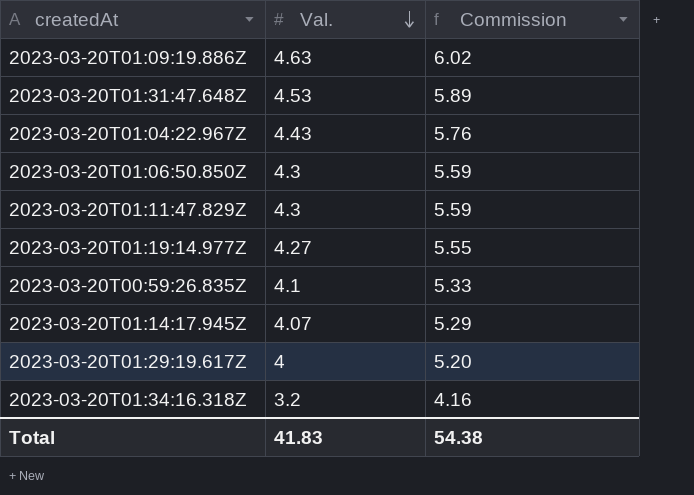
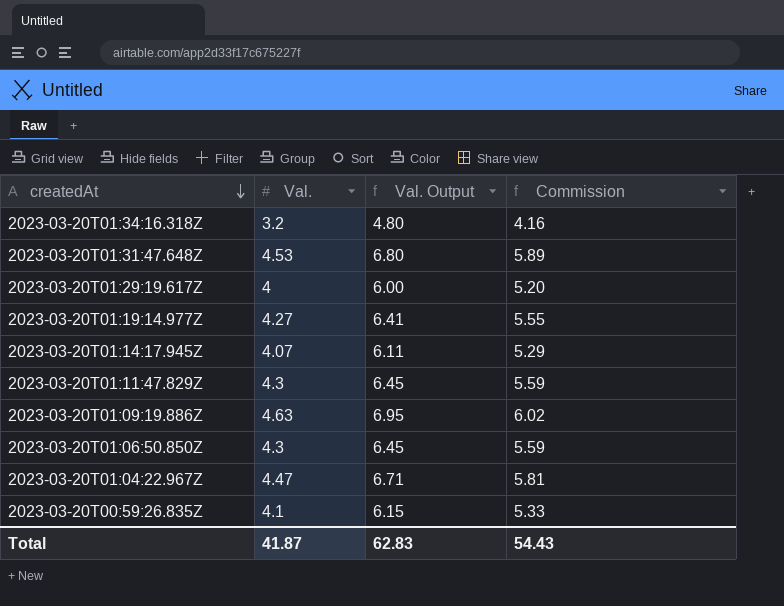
row order: Val. descending -> createdAt descending
column Val. Output | formula: none -> [Val.] * 1.5
2023-03-20T01:04:22.967Z | Val.: 4.43 -> 4.47
2023-03-20T01:04:22.967Z | Commission: 5.76 -> 5.81
Total | Val.: 41.83 -> 41.87
Total | Commission: 54.38 -> 54.43

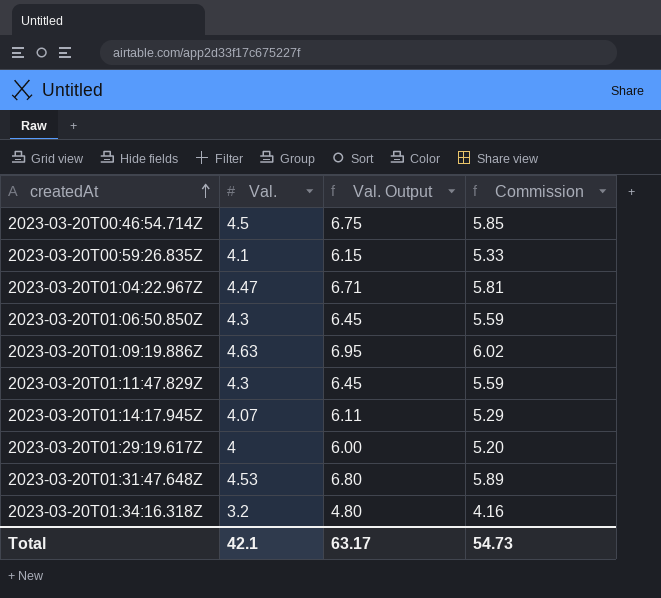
row order: createdAt descending -> createdAt ascending
row 2023-03-20T01:19:14.977Z: 4.27 | 6.41 | 5.55 -> none
row 2023-03-20T00:46:54.714Z: none -> 4.5 | 6.75 | 5.85
Total | Val.: 41.87 -> 42.1
Total | Val. Output: 62.83 -> 63.17
Total | Commission: 54.43 -> 54.73

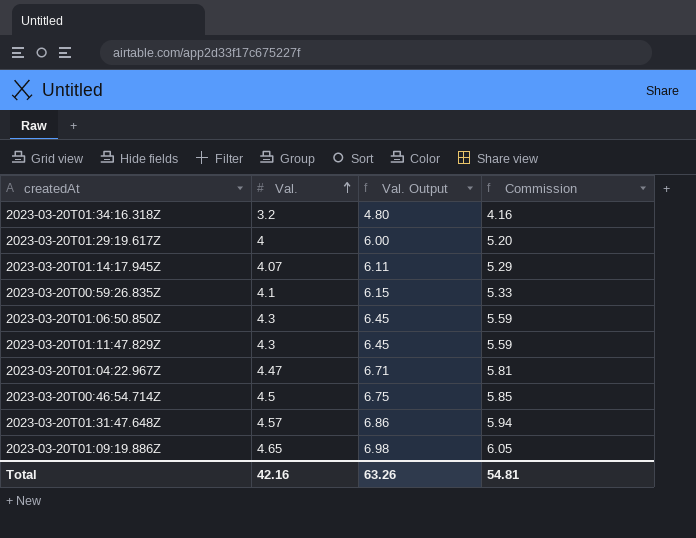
row order: createdAt ascending -> Val. ascending
2023-03-20T01:31:47.648Z | Val.: 4.53 -> 4.57
2023-03-20T01:31:47.648Z | Val. Output: 6.80 -> 6.86
2023-03-20T01:31:47.648Z | Commission: 5.89 -> 5.94
2023-03-20T01:09:19.886Z | Val.: 4.63 -> 4.65
2023-03-20T01:09:19.886Z | Val. Output: 6.95 -> 6.98
2023-03-20T01:09:19.886Z | Commission: 6.02 -> 6.05
Total | Val.: 42.1 -> 42.16
Total | Val. Output: 63.17 -> 63.26
Total | Commission: 54.73 -> 54.81

